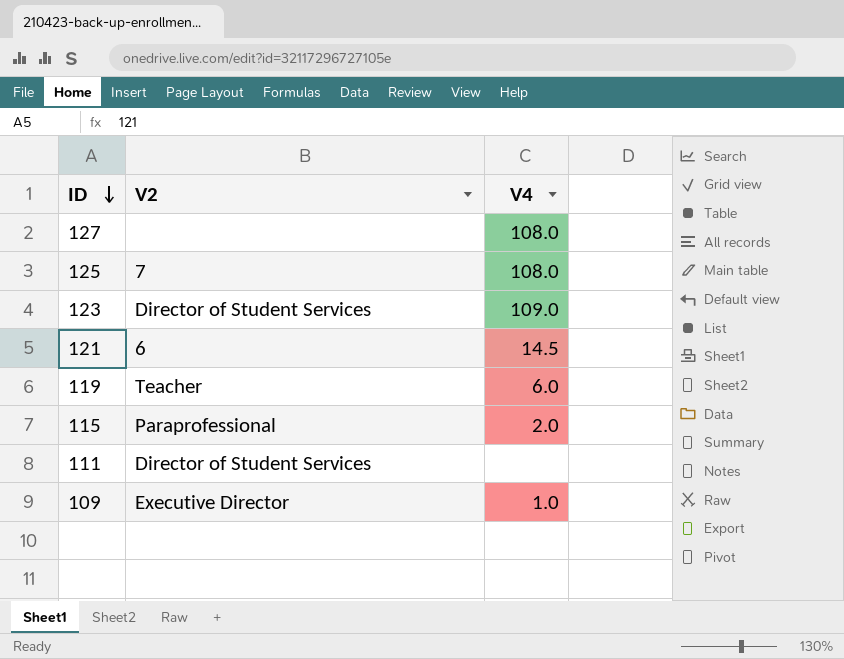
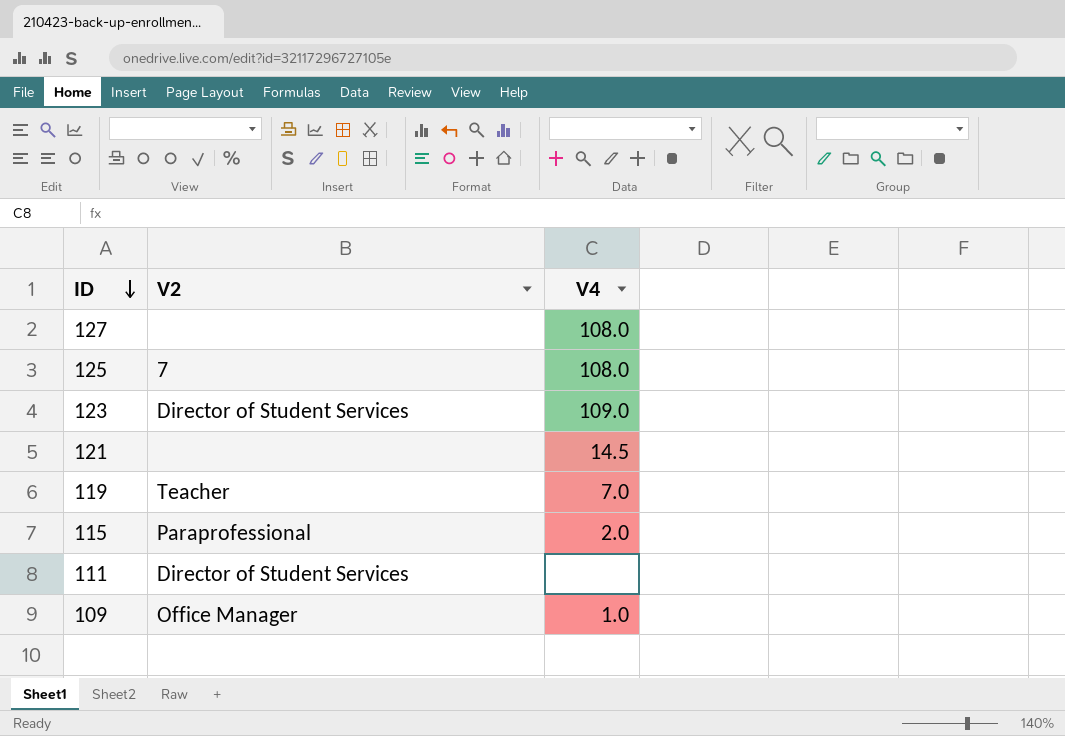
121 | V2: 6 -> none
119 | V4: 6.0 -> 7.0
109 | V2: Executive Director -> Office Manager

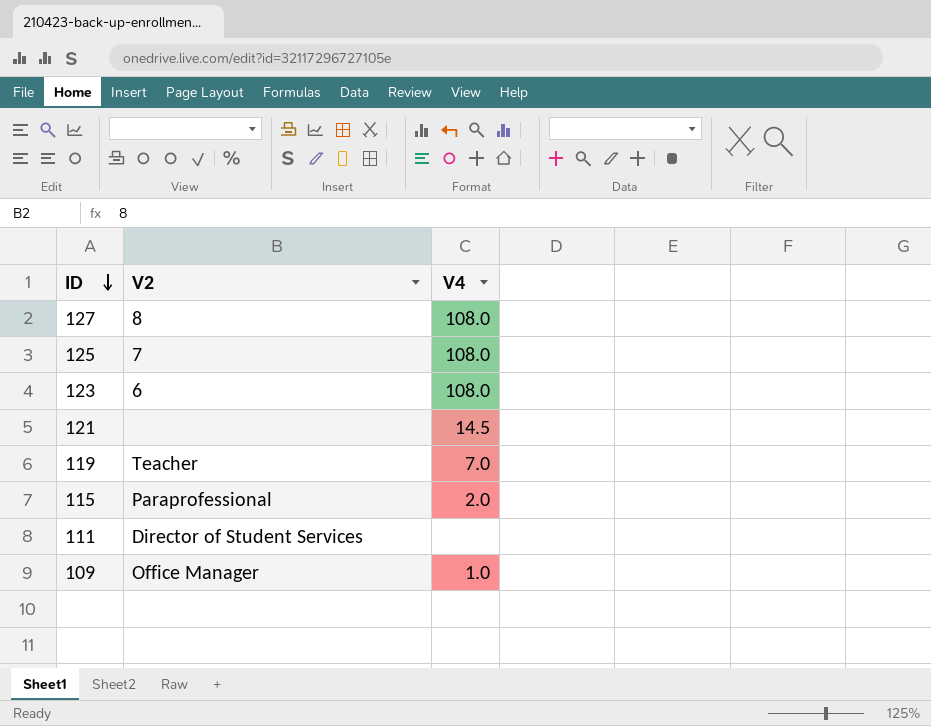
127 | V2: none -> 8
123 | V2: Director of Student Services -> 6
123 | V4: 109.0 -> 108.0

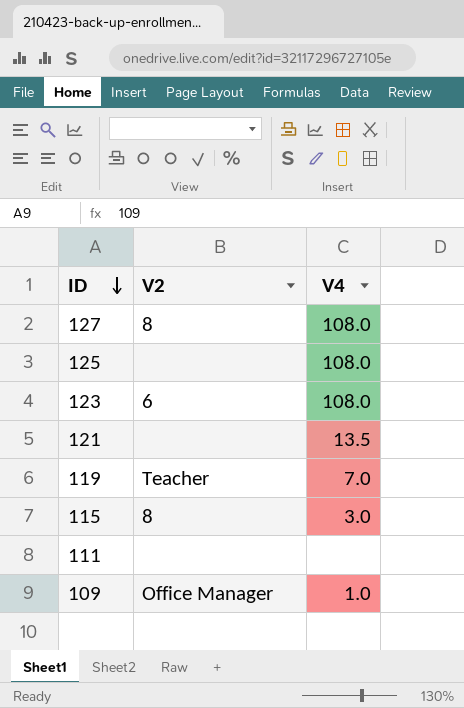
125 | V2: 7 -> none
121 | V4: 14.5 -> 13.5
115 | V2: Paraprofessional -> 8
115 | V4: 2.0 -> 3.0
111 | V2: Director of Student Services -> none

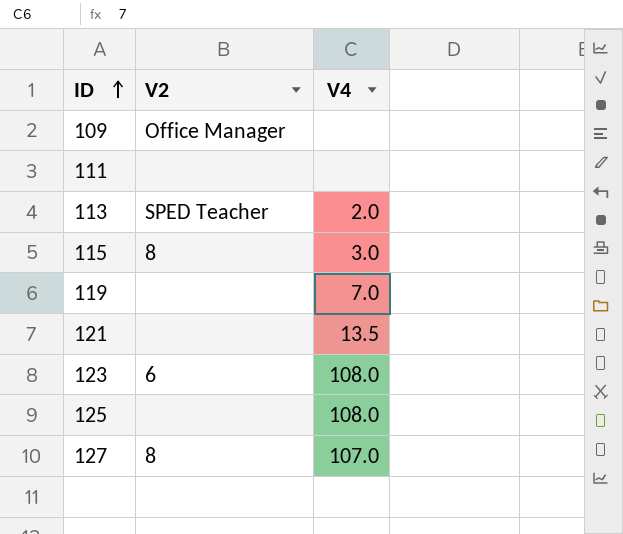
row order: ID descending -> ID ascending
109 | V4: 1.0 -> none
row 113: none -> SPED Teacher | 2.0
119 | V2: Teacher -> none
127 | V4: 108.0 -> 107.0

